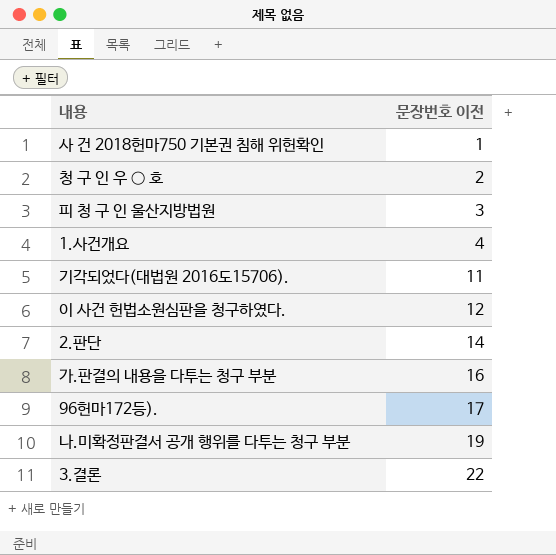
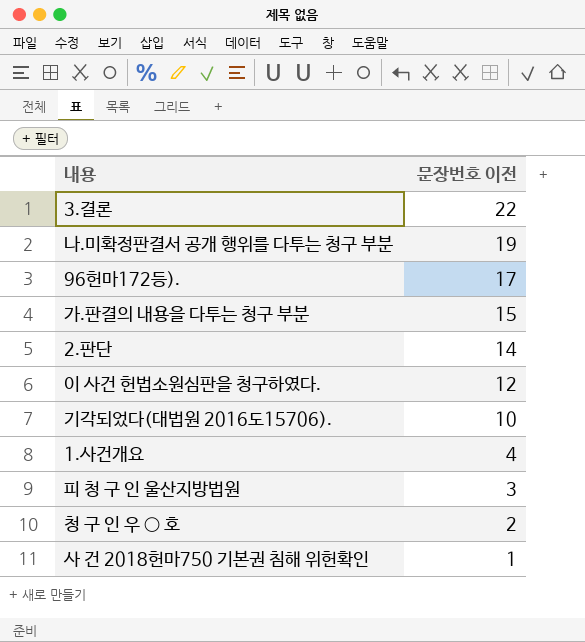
row order: 문장번호 이전 ascending -> 문장번호 이전 descending
가.판결의 내용을 다투는 청구 부분 | 문장번호 이전: 16 -> 15
기각되었다(대법원 2016도15706). | 문장번호 이전: 11 -> 10

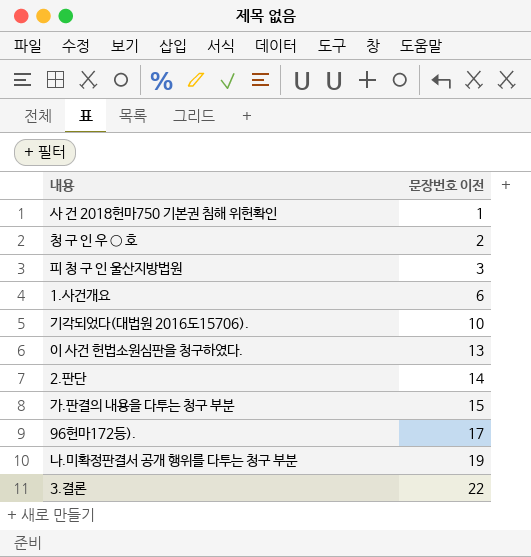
row order: 문장번호 이전 descending -> 문장번호 이전 ascending
1.사건개요 | 문장번호 이전: 4 -> 6
이 사건 헌법소원심판을 청구하였다. | 문장번호 이전: 12 -> 13

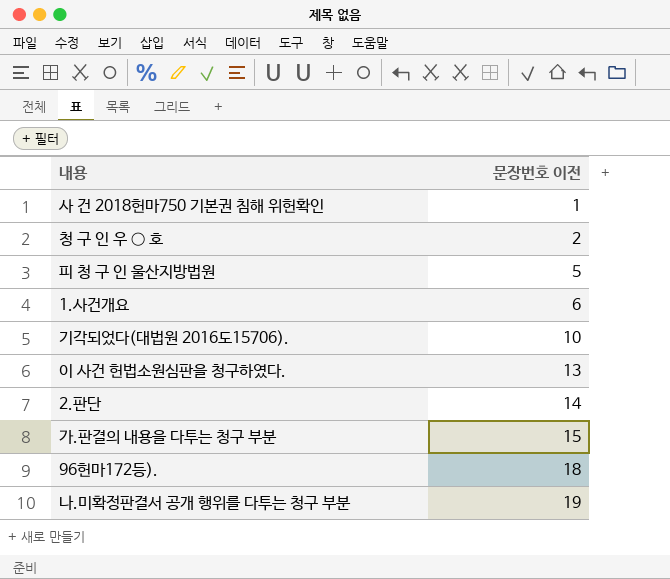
row 3.결론: 22 -> none
피 청 구 인 울산지방법원 | 문장번호 이전: 3 -> 5
96헌마172등). | 문장번호 이전: 17 -> 18

